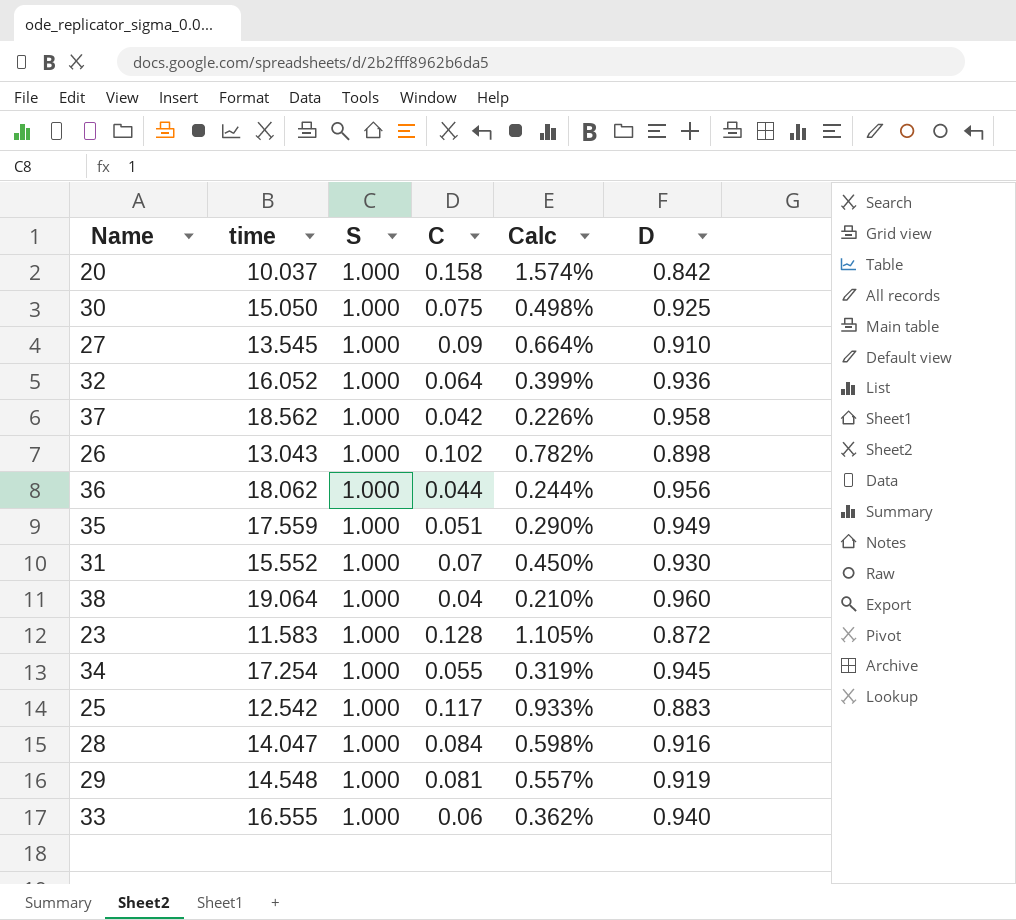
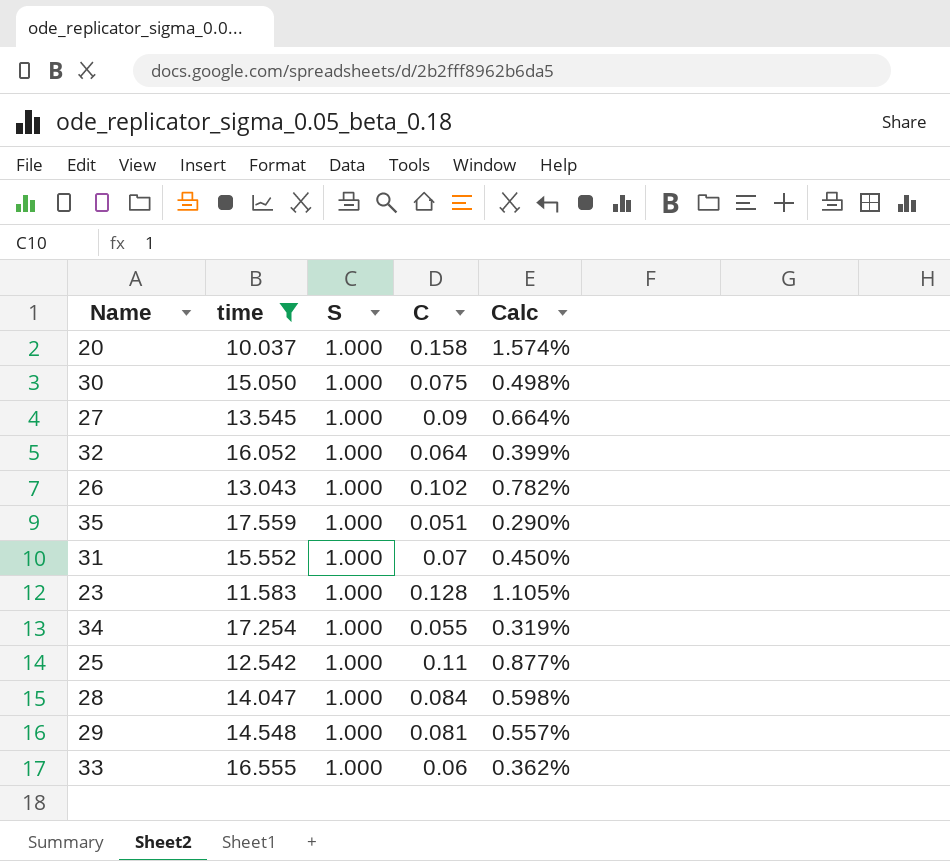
filter: none -> time <= 17.559
column D | formula: [S] - [C] -> none
25 | C: 0.117 -> 0.11
25 | Calc: 0.933% -> 0.877%

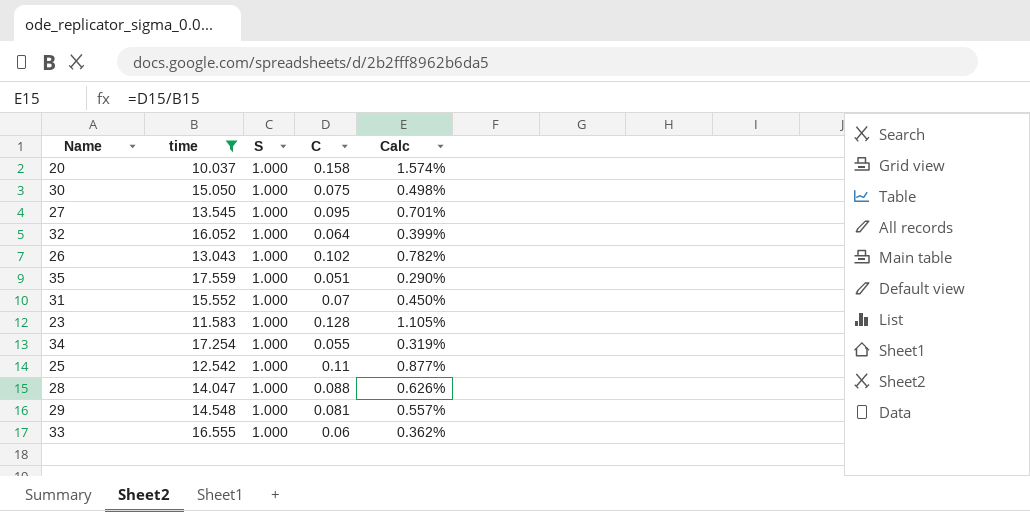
27 | C: 0.09 -> 0.095
27 | Calc: 0.664% -> 0.701%
28 | C: 0.084 -> 0.088
28 | Calc: 0.598% -> 0.626%

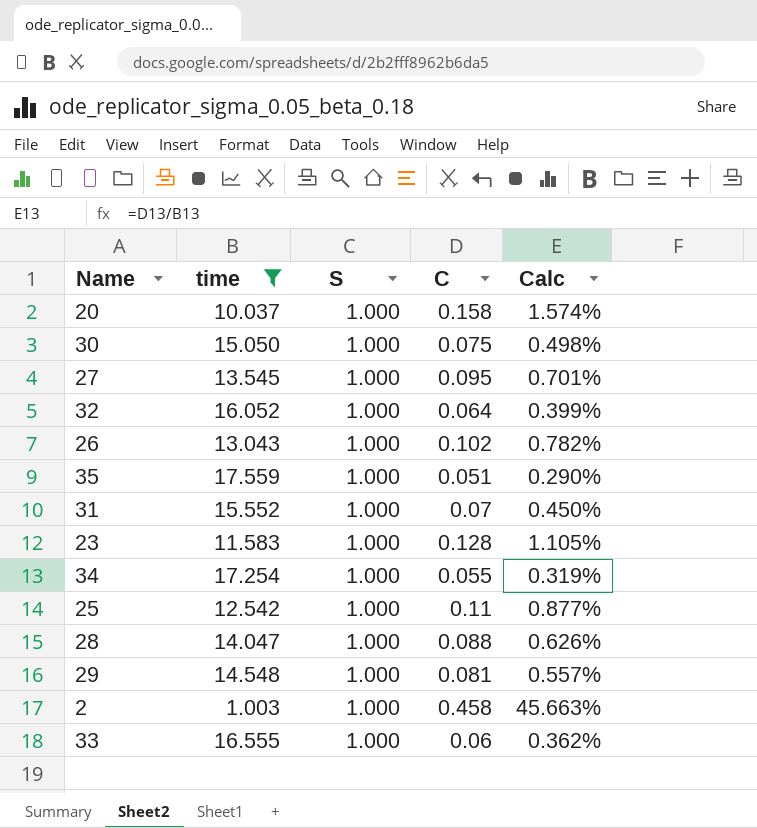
row 2: none -> 1.003 | 1.000 | 0.458 | 45.663%

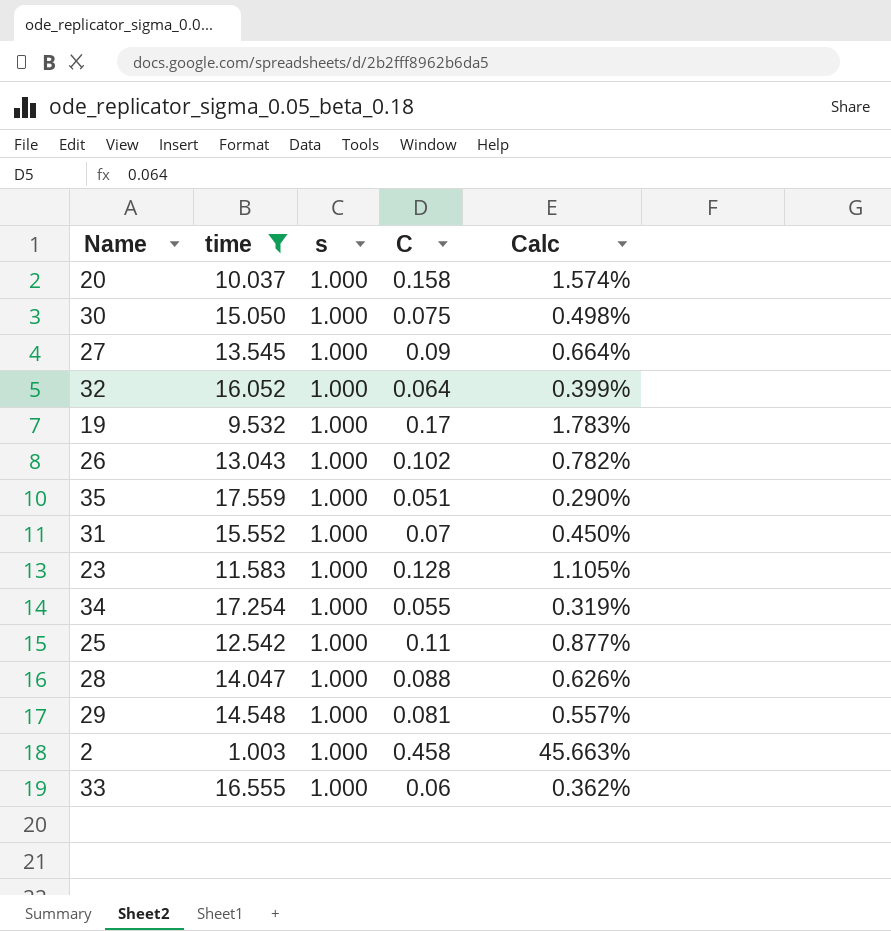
column name: S -> s
27 | C: 0.095 -> 0.09
27 | Calc: 0.701% -> 0.664%
row 19: none -> 9.532 | 1.000 | 0.17 | 1.783%

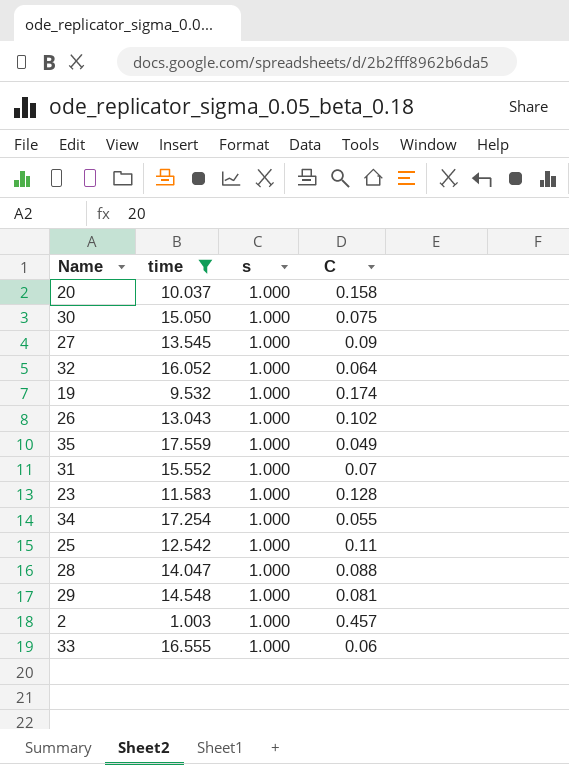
column Calc | formula: [C] / [time] -> none
19 | C: 0.17 -> 0.174
35 | C: 0.051 -> 0.049
2 | C: 0.458 -> 0.457

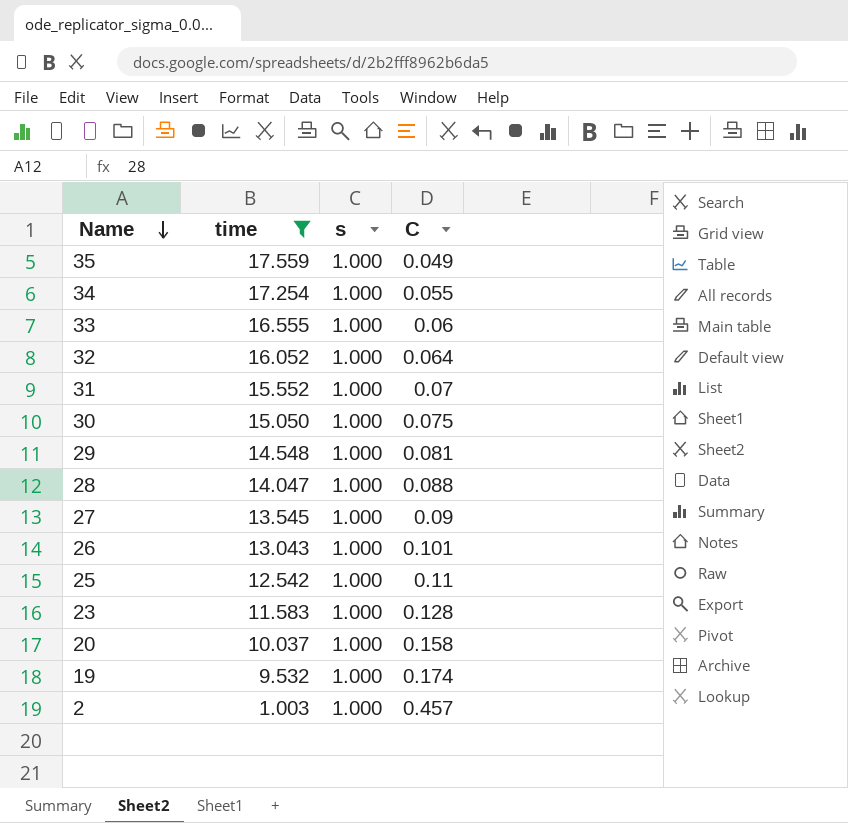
row order: none -> Name descending
26 | C: 0.102 -> 0.101

